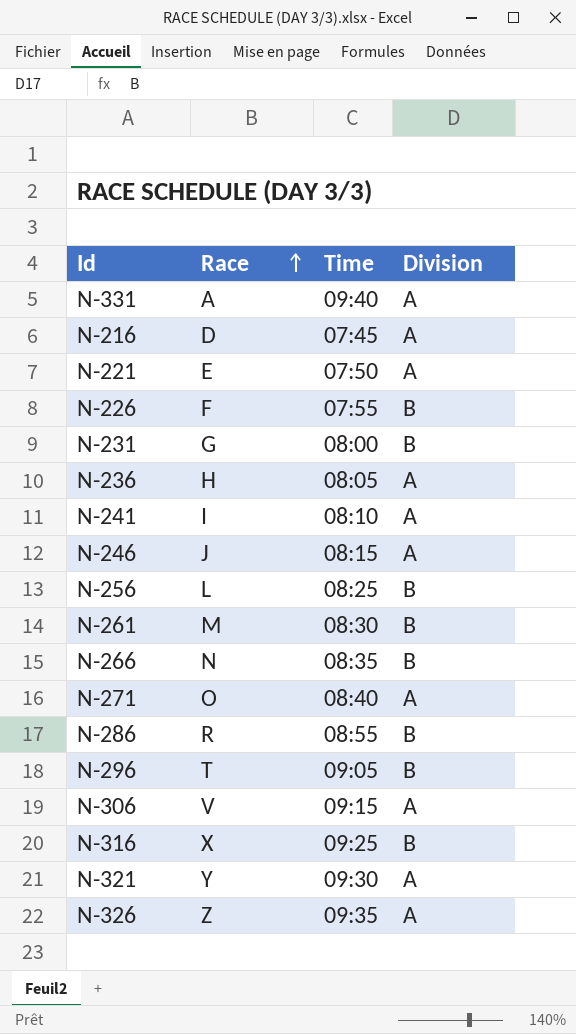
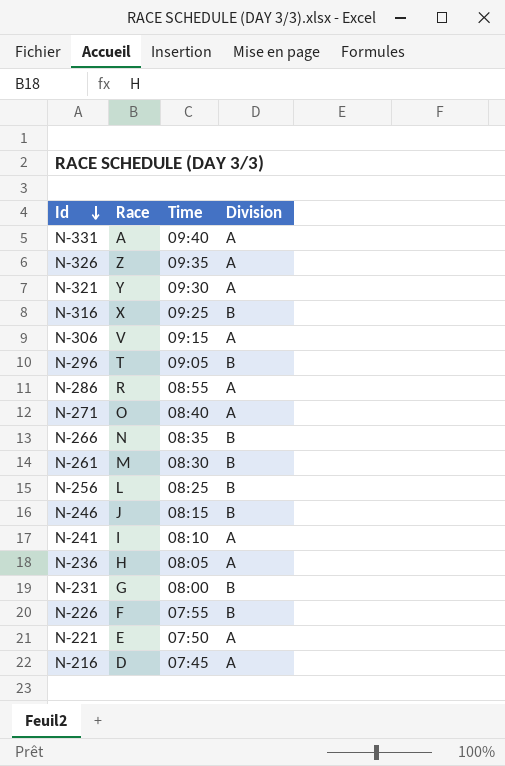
row order: Race ascending -> Id descending
N-286 | Division: B -> A
N-246 | Division: A -> B

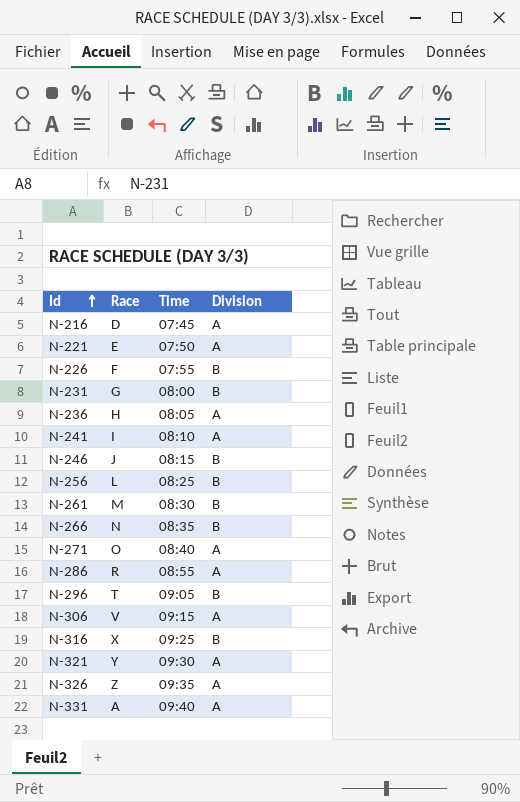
row order: Id descending -> Id ascending

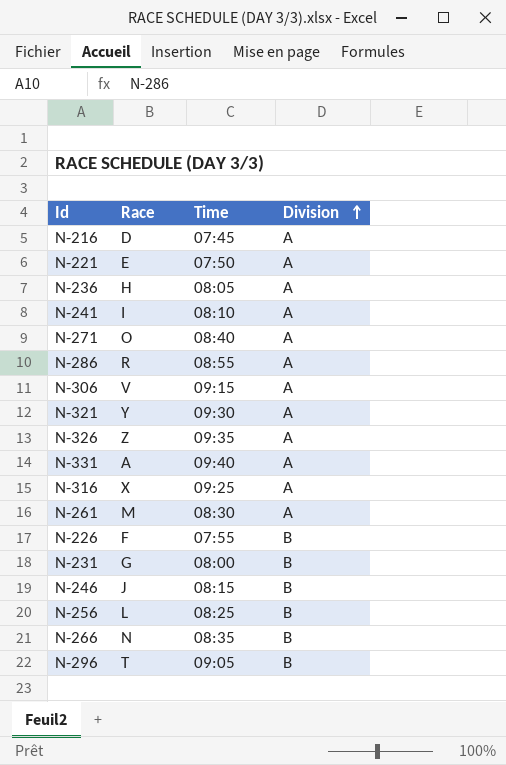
row order: Id ascending -> Division ascending
N-316 | Division: B -> A
N-261 | Division: B -> A

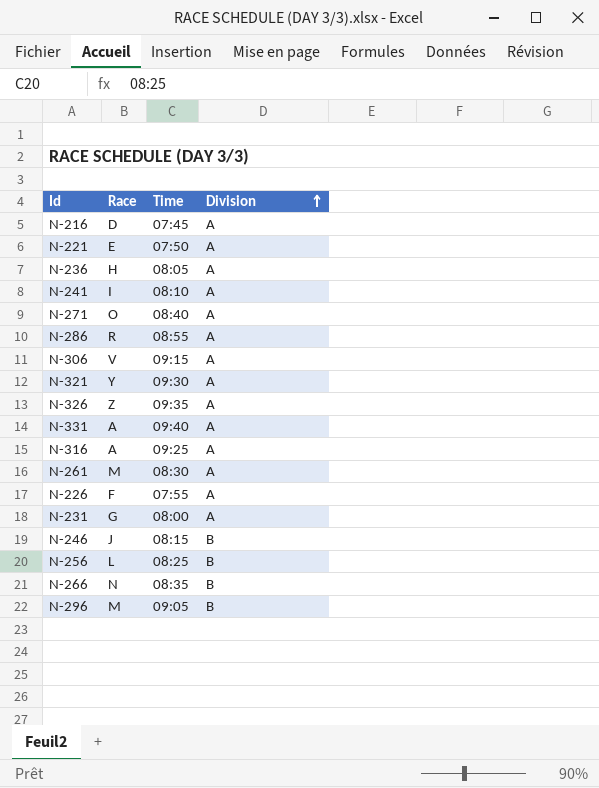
N-316 | Race: X -> A
N-226 | Division: B -> A
N-231 | Division: B -> A
N-296 | Race: T -> M

